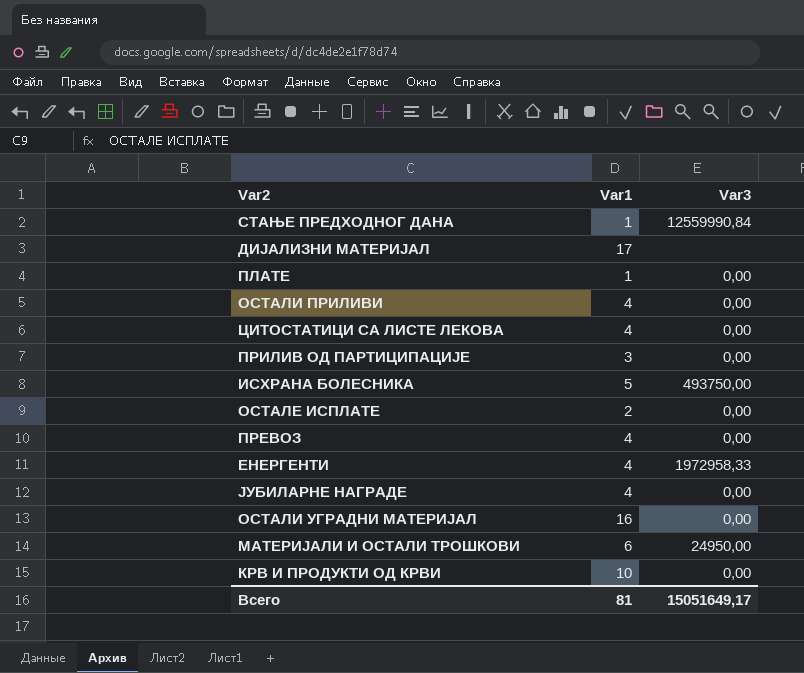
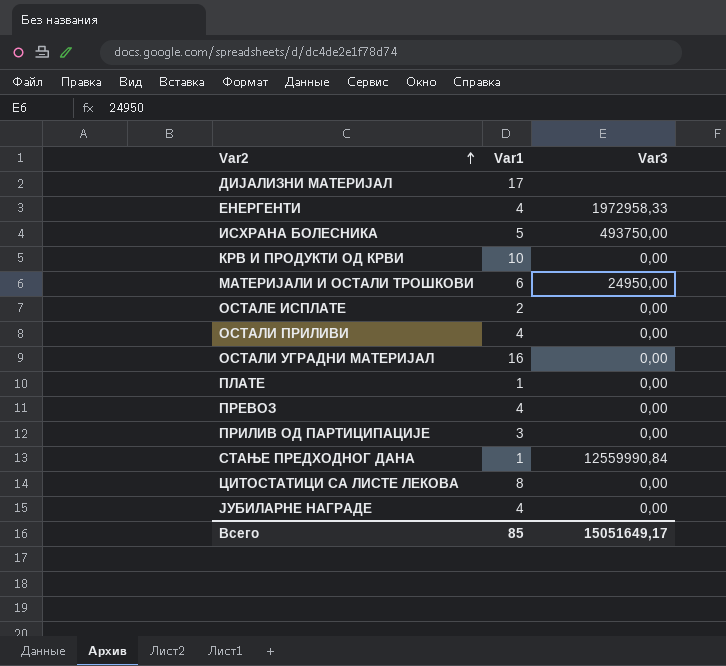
row order: none -> Var2 ascending
ЦИТОСТАТИЦИ СА ЛИСТЕ ЛЕКОВА | Var1: 4 -> 8
Всего | Var1: 81 -> 85

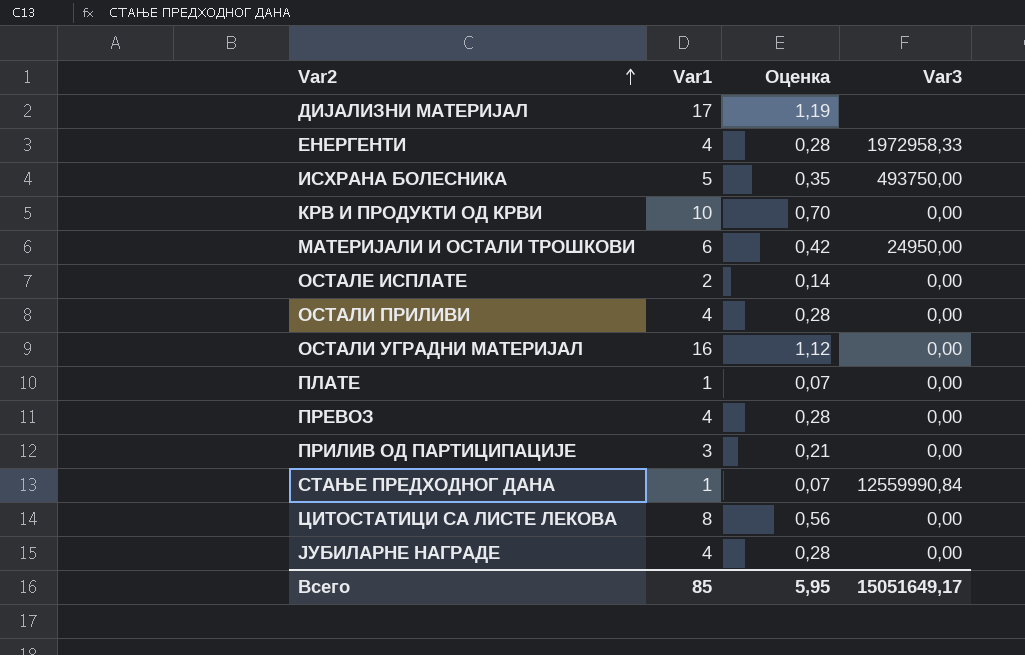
column Оценка | formula: none -> [Var1] * 0,07

